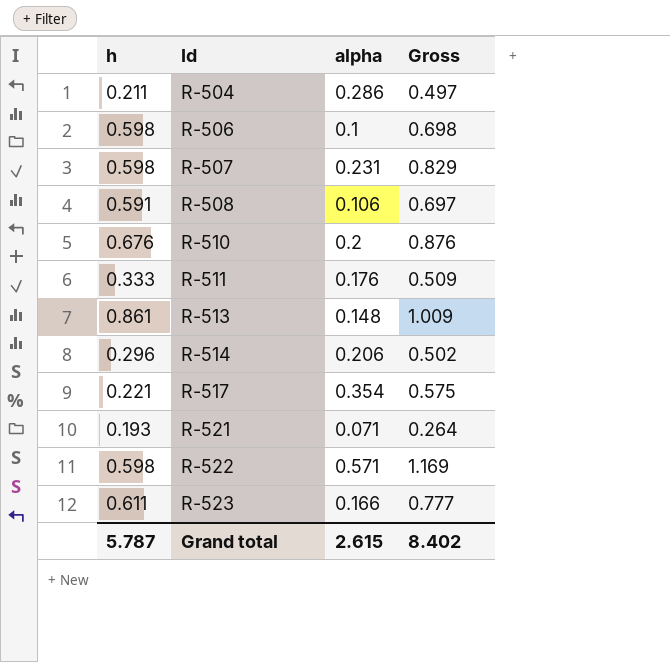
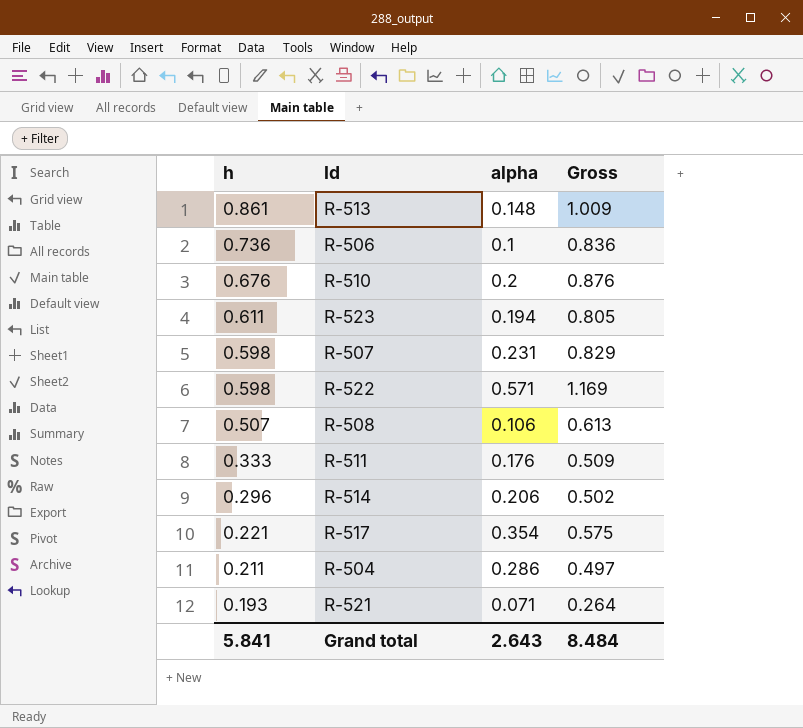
row order: Id ascending -> h descending
R-506 | h: 0.598 -> 0.736
R-506 | Gross: 0.698 -> 0.836
R-523 | alpha: 0.166 -> 0.194
R-523 | Gross: 0.777 -> 0.805
R-508 | h: 0.591 -> 0.507
R-508 | Gross: 0.697 -> 0.613
Grand total | h: 5.787 -> 5.841
Grand total | alpha: 2.615 -> 2.643
Grand total | Gross: 8.402 -> 8.484

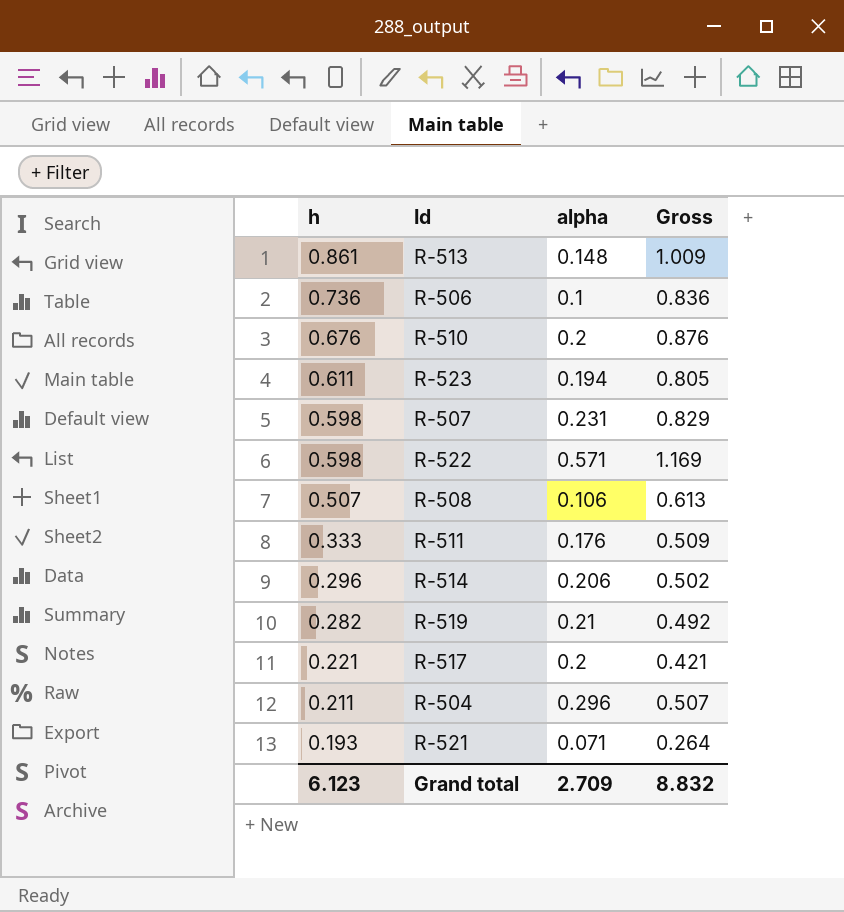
row R-519: none -> 0.282 | 0.21 | 0.492
R-517 | alpha: 0.354 -> 0.2
R-517 | Gross: 0.575 -> 0.421
R-504 | alpha: 0.286 -> 0.296
R-504 | Gross: 0.497 -> 0.507
Grand total | h: 5.841 -> 6.123
Grand total | alpha: 2.643 -> 2.709
Grand total | Gross: 8.484 -> 8.832

